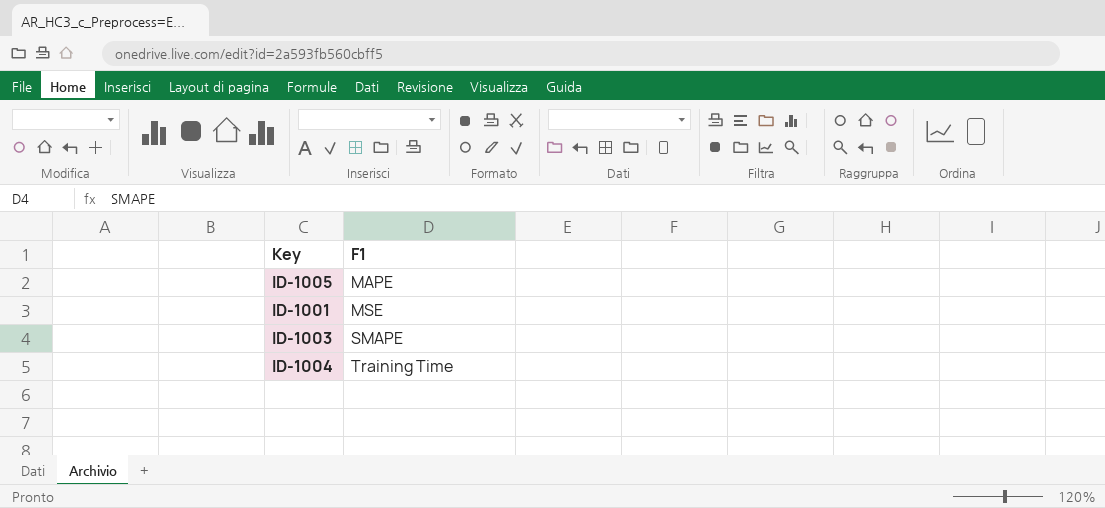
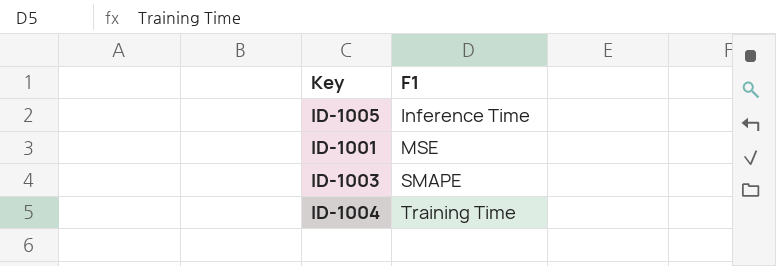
ID-1005 | F1: MAPE -> Inference Time

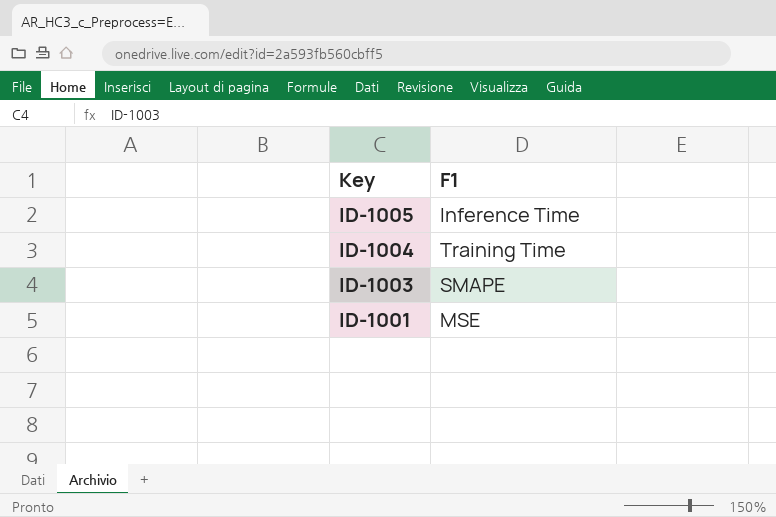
row order: F1 ascending -> Key descending

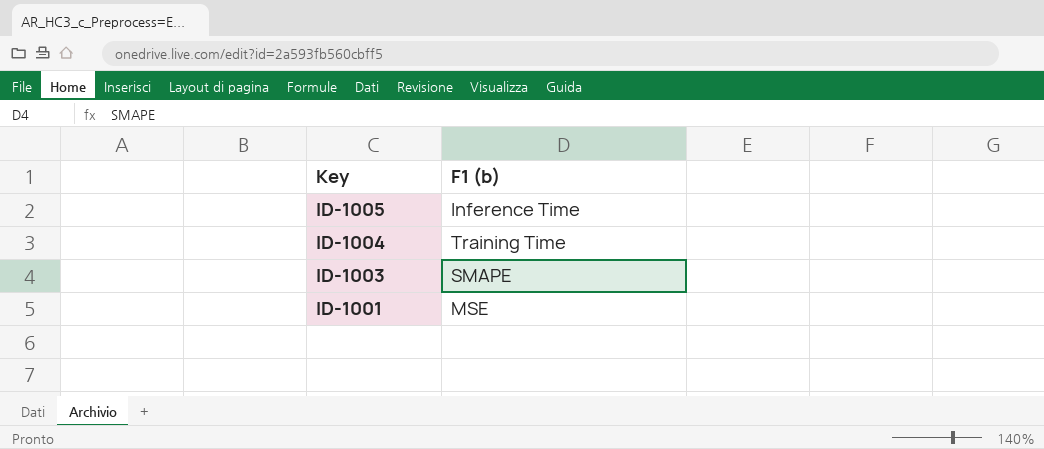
column name: F1 -> F1 (b)

